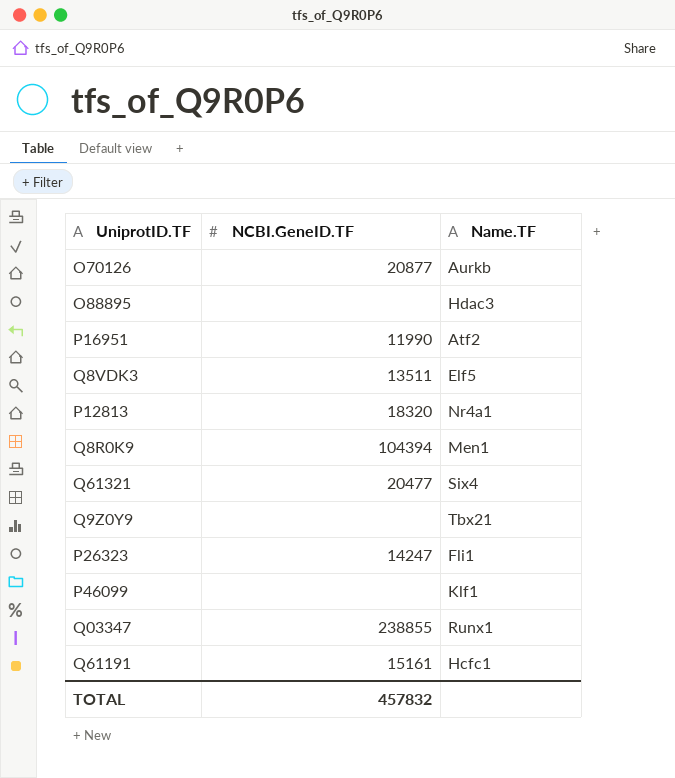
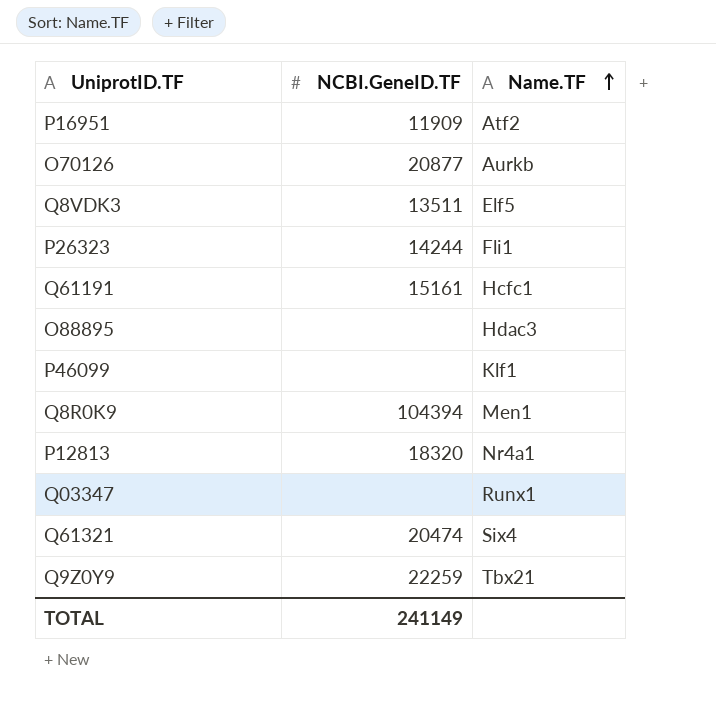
row order: none -> Name.TF ascending
P16951 | NCBI.GeneID.TF: 11990 -> 11909
P26323 | NCBI.GeneID.TF: 14247 -> 14244
Q03347 | NCBI.GeneID.TF: 238855 -> none
Q61321 | NCBI.GeneID.TF: 20477 -> 20474
Q9Z0Y9 | NCBI.GeneID.TF: none -> 22259
TOTAL | NCBI.GeneID.TF: 457832 -> 241149

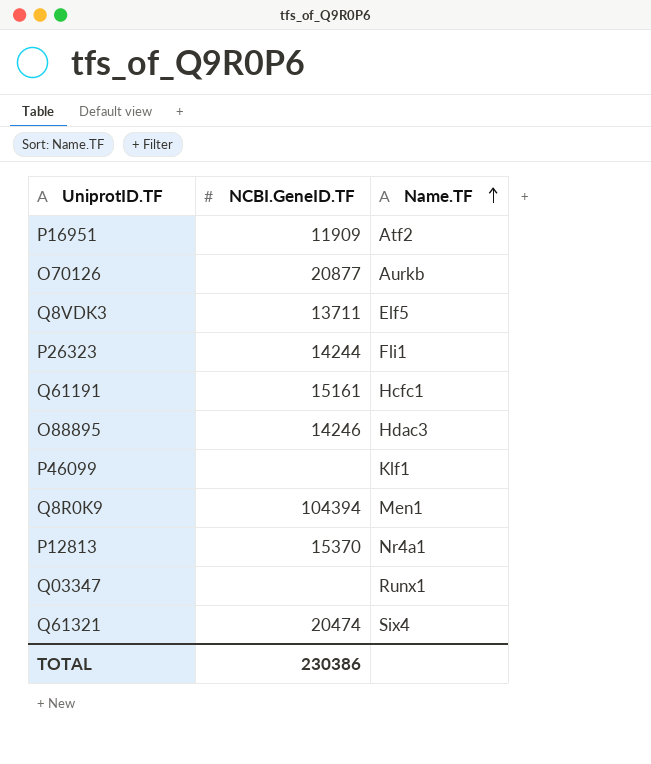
row Q9Z0Y9: 22259 | Tbx21 -> none
Q8VDK3 | NCBI.GeneID.TF: 13511 -> 13711
O88895 | NCBI.GeneID.TF: none -> 14246
P12813 | NCBI.GeneID.TF: 18320 -> 15370
TOTAL | NCBI.GeneID.TF: 241149 -> 230386

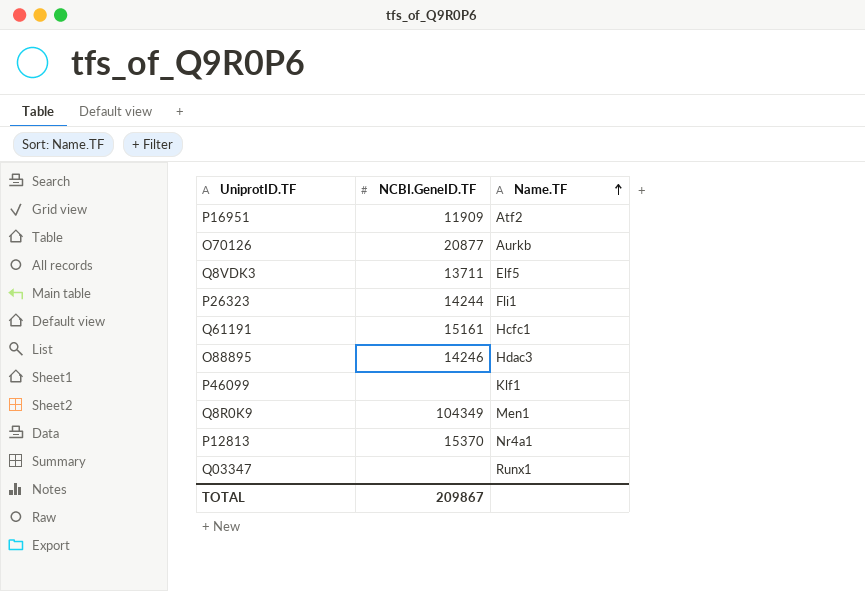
row Q61321: 20474 | Six4 -> none
Q8R0K9 | NCBI.GeneID.TF: 104394 -> 104349
TOTAL | NCBI.GeneID.TF: 230386 -> 209867

